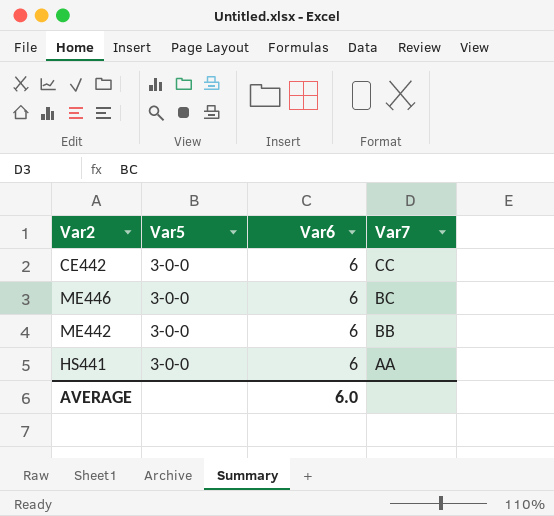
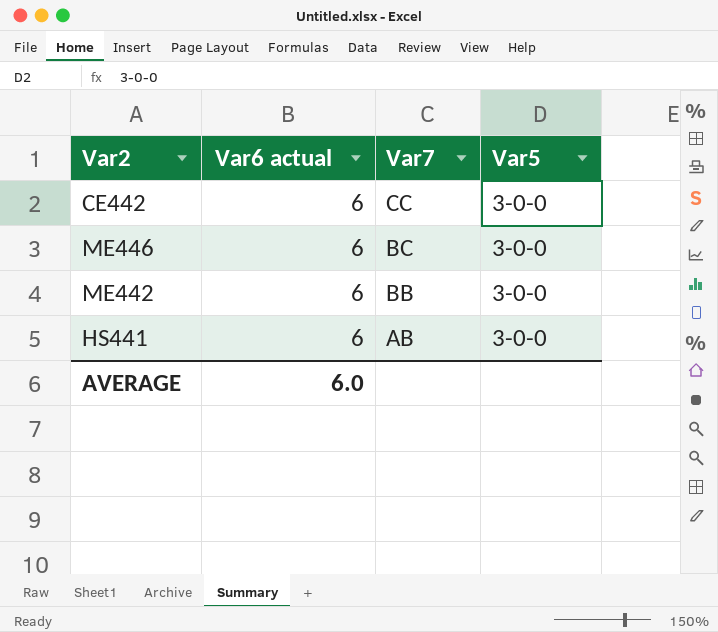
column name: Var6 -> Var6 actual
column Var5 | position: 2 -> 4
HS441 | Var7: AA -> AB

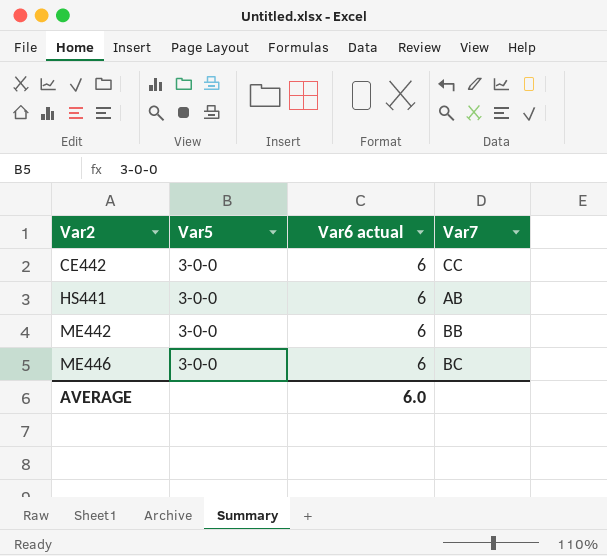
row order: Var7 descending -> Var2 ascending
column Var5 | position: 4 -> 2

